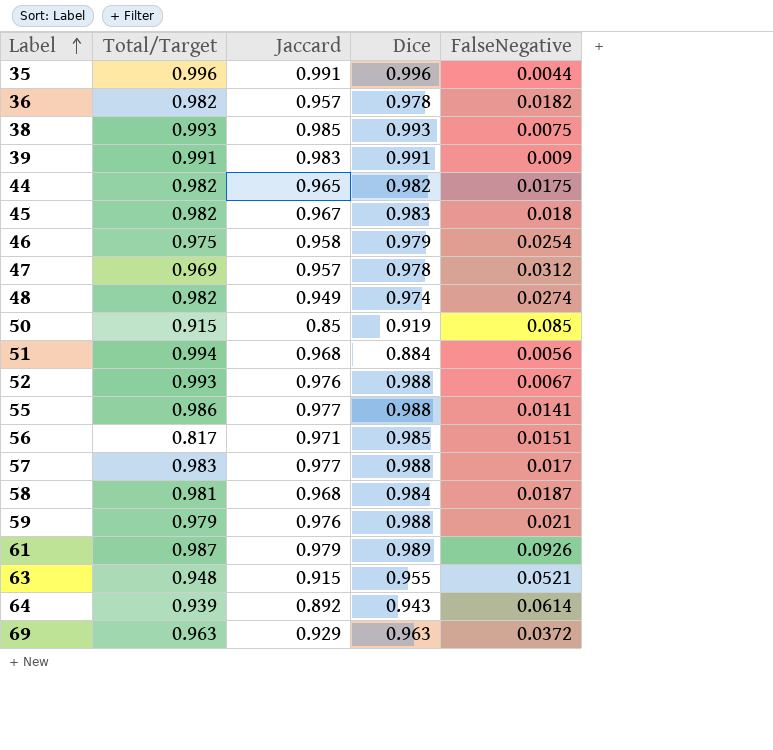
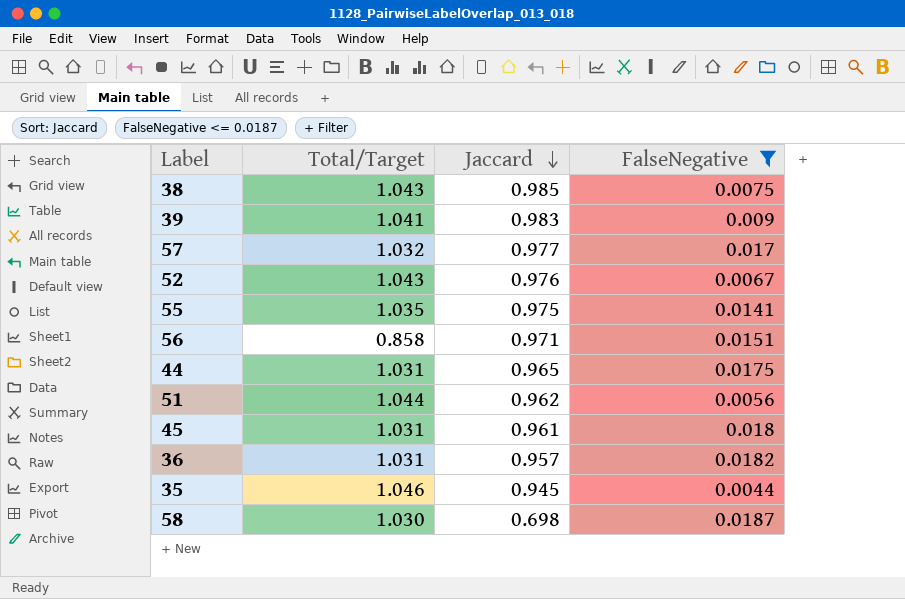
filter: none -> FalseNegative <= 0.0187
row order: Label ascending -> Jaccard descending
column Dice | position: 4 -> none
38 | Total/Target: 0.993 -> 1.043
39 | Total/Target: 0.991 -> 1.041
57 | Total/Target: 0.983 -> 1.032
52 | Total/Target: 0.993 -> 1.043
55 | Total/Target: 0.986 -> 1.035
55 | Jaccard: 0.977 -> 0.975
56 | Total/Target: 0.817 -> 0.858
44 | Total/Target: 0.982 -> 1.031
51 | Total/Target: 0.994 -> 1.044
51 | Jaccard: 0.968 -> 0.962
45 | Total/Target: 0.982 -> 1.031
45 | Jaccard: 0.967 -> 0.961
36 | Total/Target: 0.982 -> 1.031
35 | Total/Target: 0.996 -> 1.046
35 | Jaccard: 0.991 -> 0.945
58 | Total/Target: 0.981 -> 1.030
58 | Jaccard: 0.968 -> 0.698

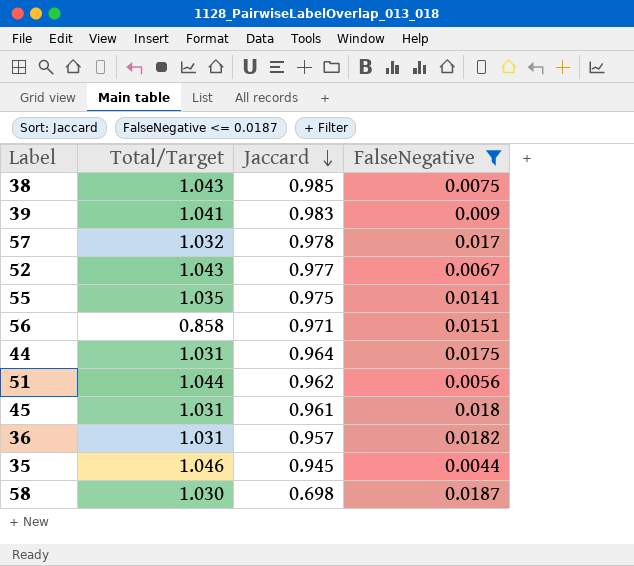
57 | Jaccard: 0.977 -> 0.978
52 | Jaccard: 0.976 -> 0.977
44 | Jaccard: 0.965 -> 0.964

